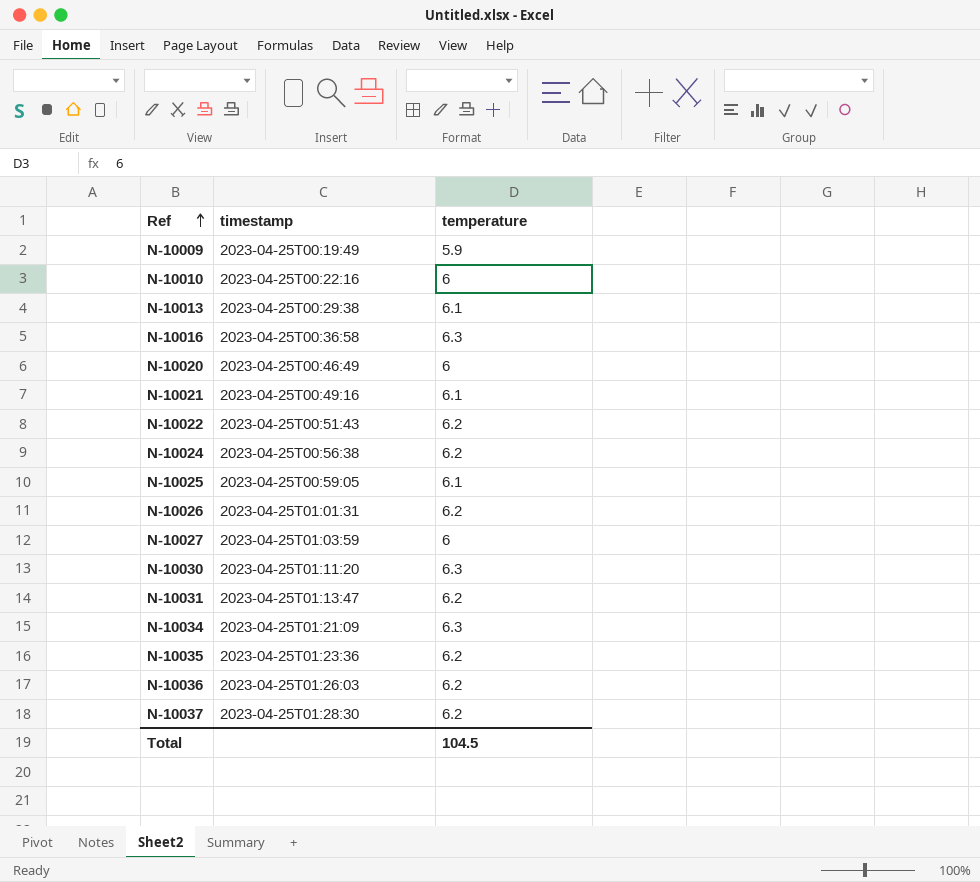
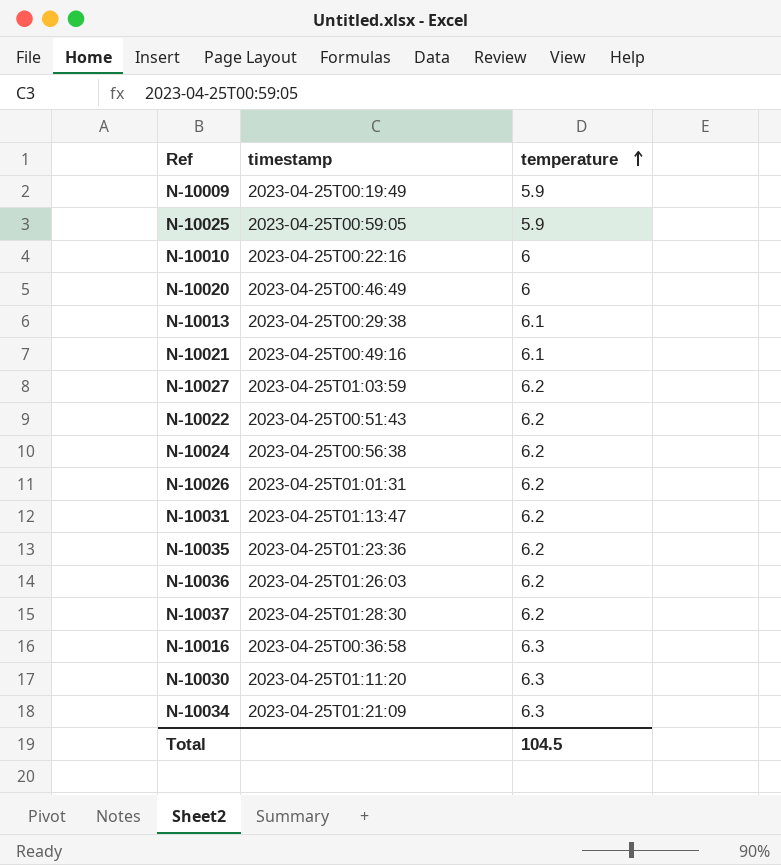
row order: Ref ascending -> temperature ascending
N-10025 | temperature: 6.1 -> 5.9
N-10027 | temperature: 6 -> 6.2

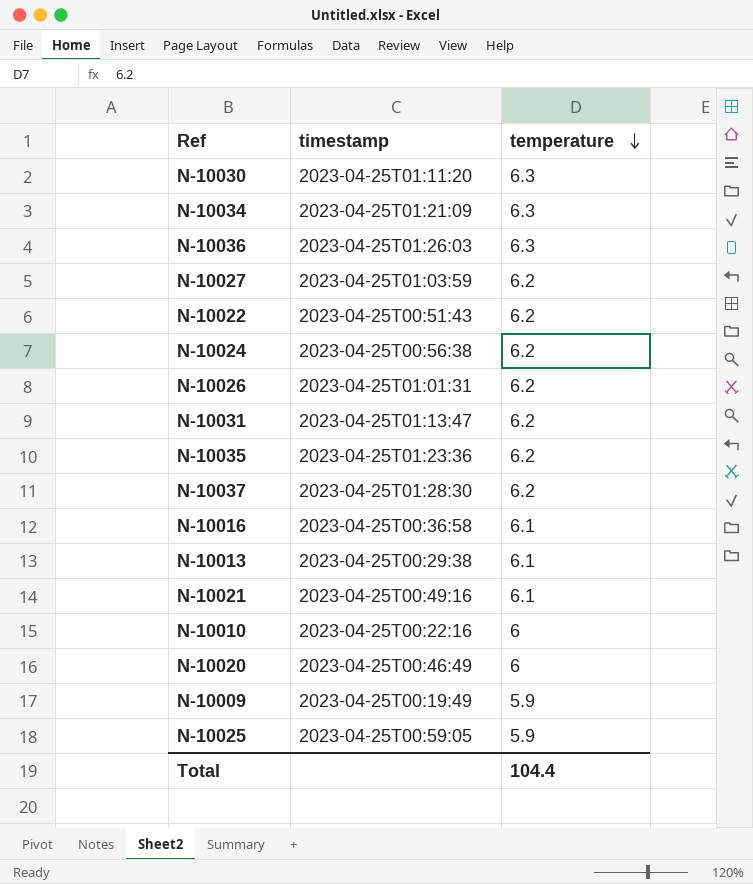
row order: temperature ascending -> temperature descending
N-10036 | temperature: 6.2 -> 6.3
N-10016 | temperature: 6.3 -> 6.1
Total | temperature: 104.5 -> 104.4

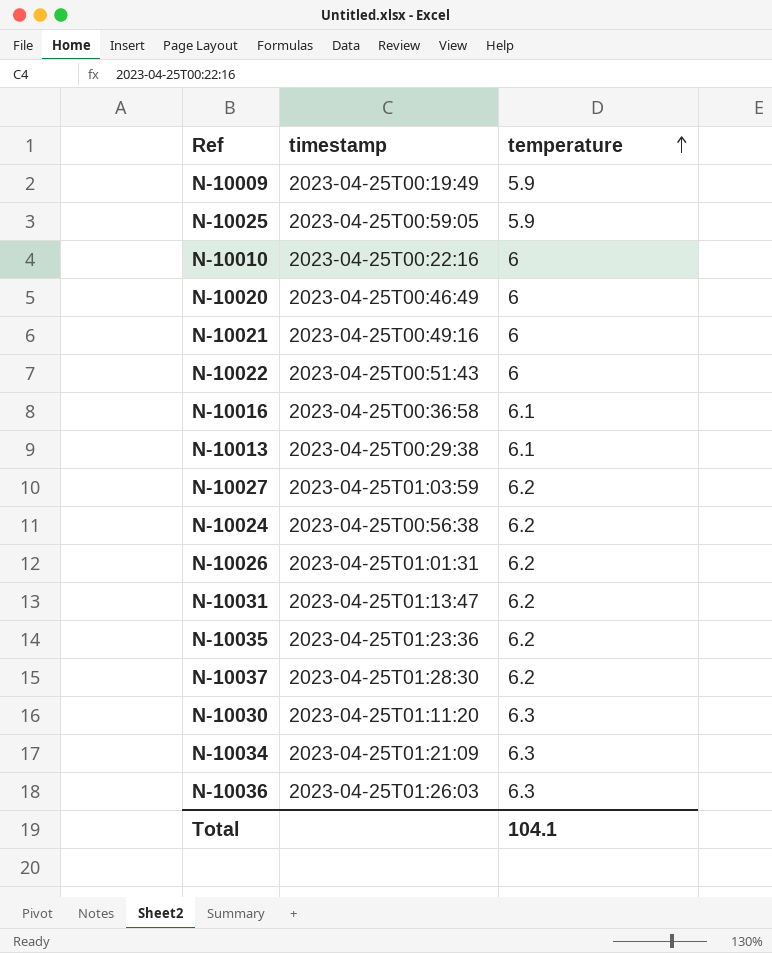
row order: temperature descending -> temperature ascending
N-10021 | temperature: 6.1 -> 6
N-10022 | temperature: 6.2 -> 6
Total | temperature: 104.4 -> 104.1

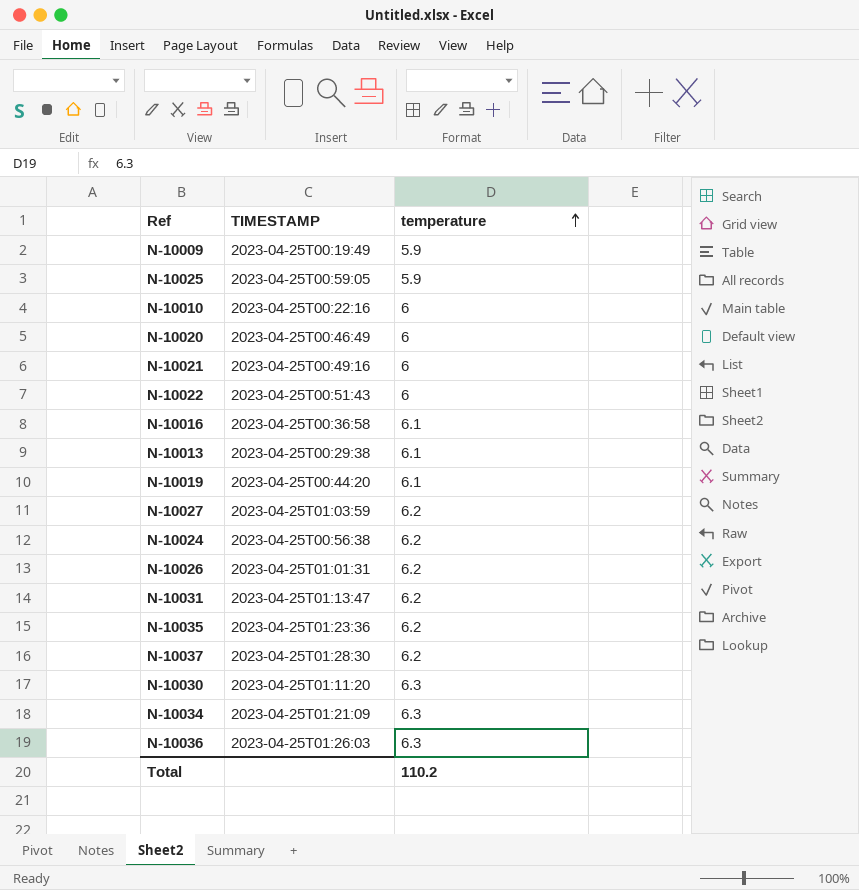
column name: timestamp -> TIMESTAMP
row N-10019: none -> 2023-04-25T00:44:20 | 6.1
Total | temperature: 104.1 -> 110.2

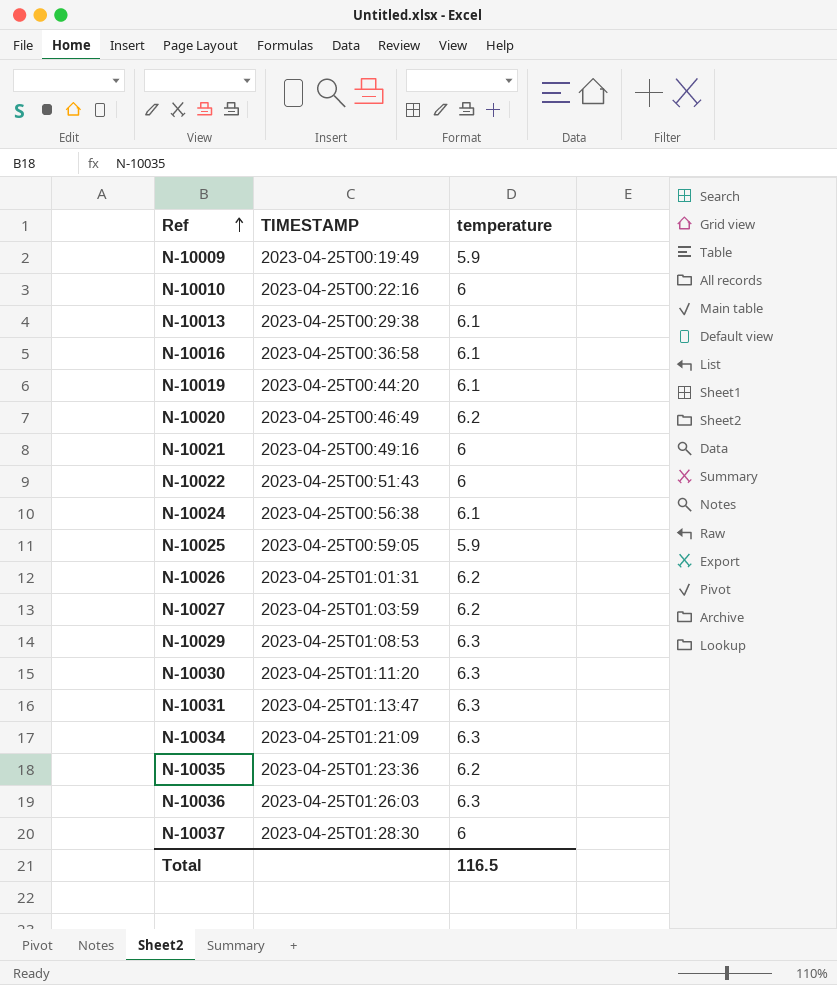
row order: temperature ascending -> Ref ascending
N-10020 | temperature: 6 -> 6.2
N-10024 | temperature: 6.2 -> 6.1
row N-10029: none -> 2023-04-25T01:08:53 | 6.3
N-10031 | temperature: 6.2 -> 6.3
N-10037 | temperature: 6.2 -> 6
Total | temperature: 110.2 -> 116.5

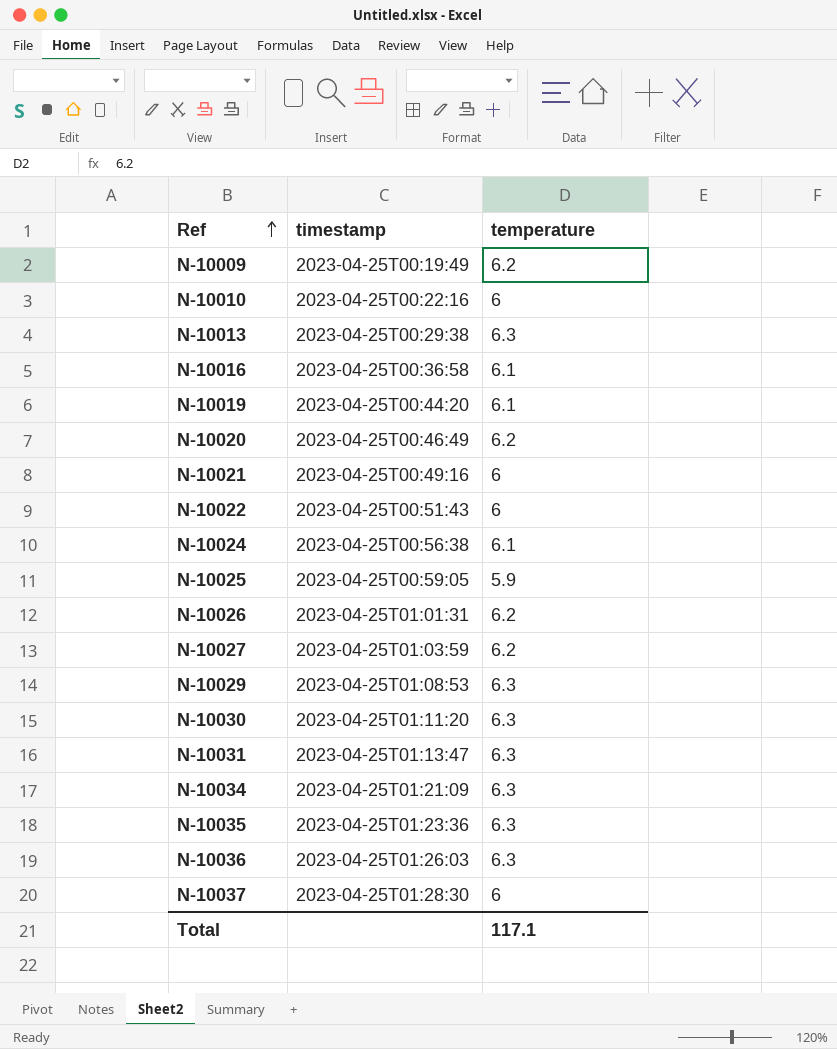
column name: TIMESTAMP -> timestamp
N-10009 | temperature: 5.9 -> 6.2
N-10013 | temperature: 6.1 -> 6.3
N-10035 | temperature: 6.2 -> 6.3
Total | temperature: 116.5 -> 117.1

